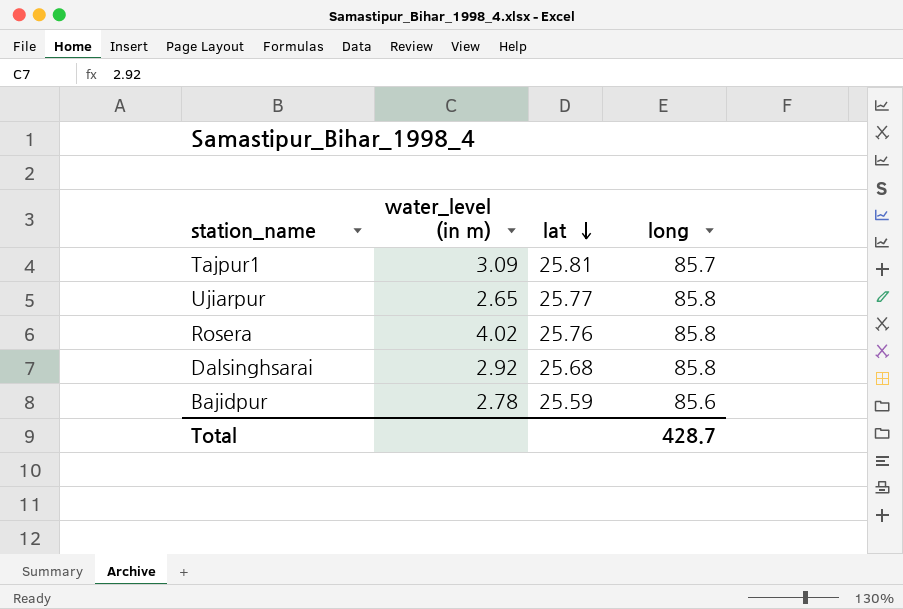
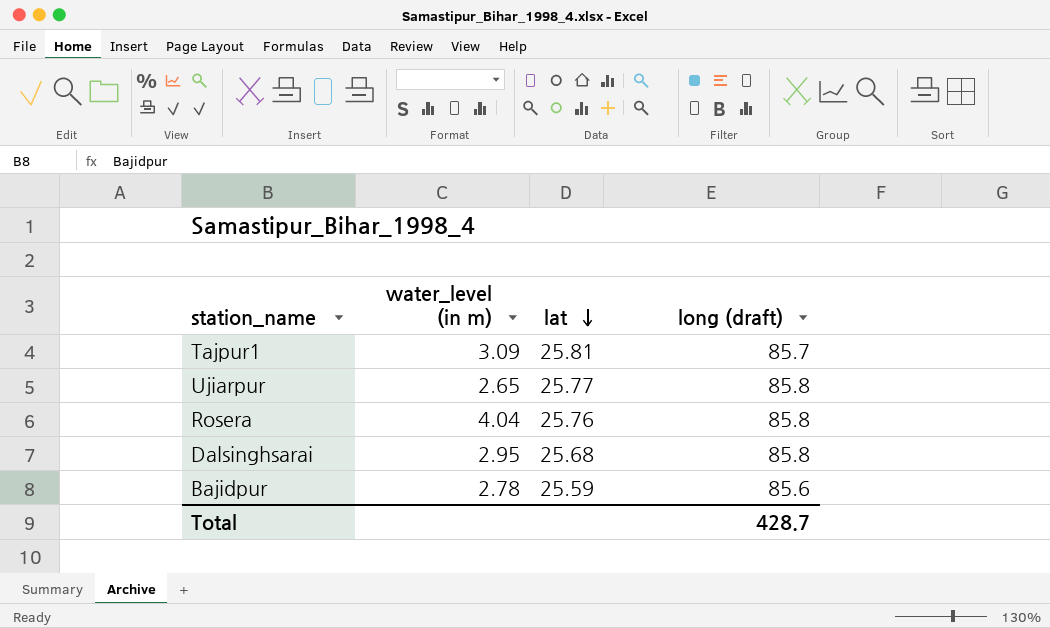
column name: long -> long (draft)
Rosera | water_level (in m): 4.02 -> 4.04
Dalsinghsarai | water_level (in m): 2.92 -> 2.95

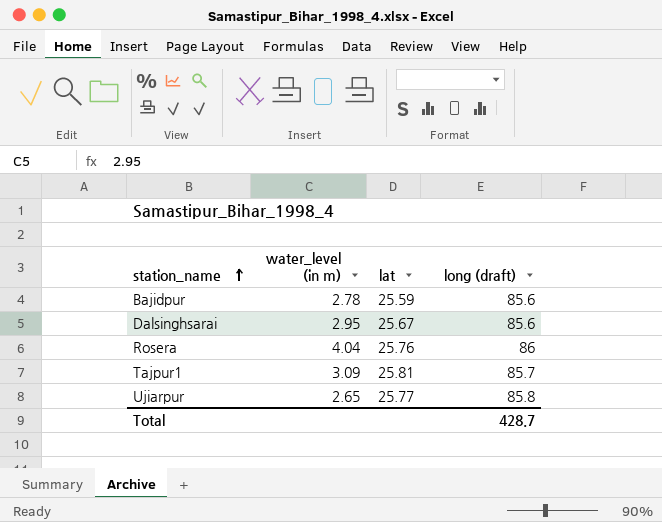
row order: lat descending -> station_name ascending
Dalsinghsarai | lat: 25.68 -> 25.67
Dalsinghsarai | long (draft): 85.8 -> 85.6
Rosera | long (draft): 85.8 -> 86

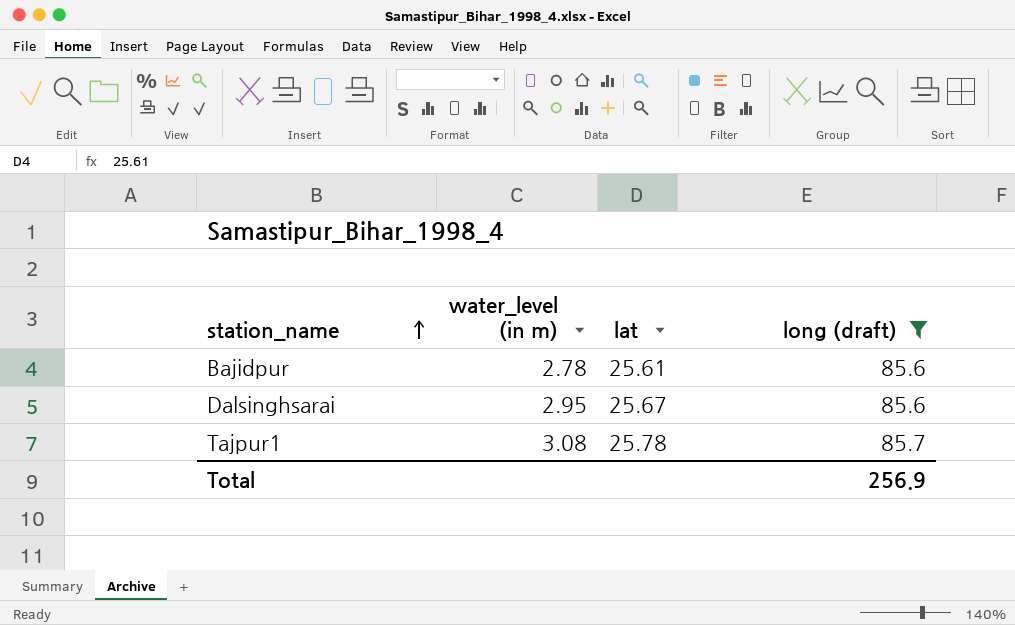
filter: none -> long (draft) <= 85.7
Bajidpur | lat: 25.59 -> 25.61
Tajpur1 | water_level (in m): 3.09 -> 3.08
Tajpur1 | lat: 25.81 -> 25.78
Total | long (draft): 428.7 -> 256.9

